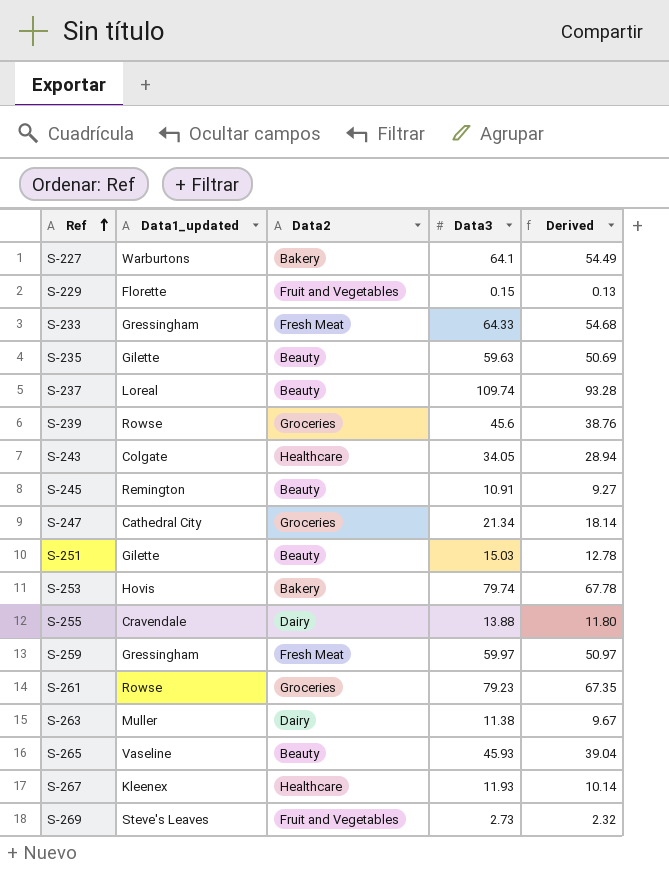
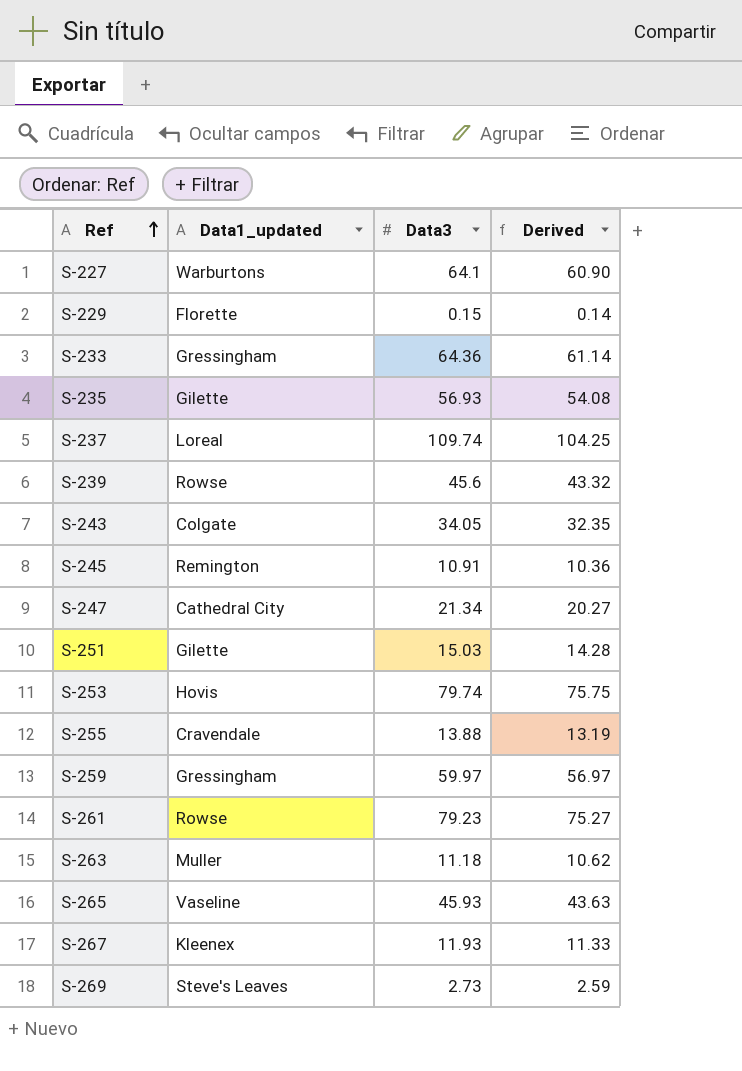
column Data2 | position: 3 -> none
column Derived | formula: [Data3] * 0.85 -> [Data3] * 0.95
S-233 | Data3: 64.33 -> 64.36
S-235 | Data3: 59.63 -> 56.93
S-263 | Data3: 11.38 -> 11.18

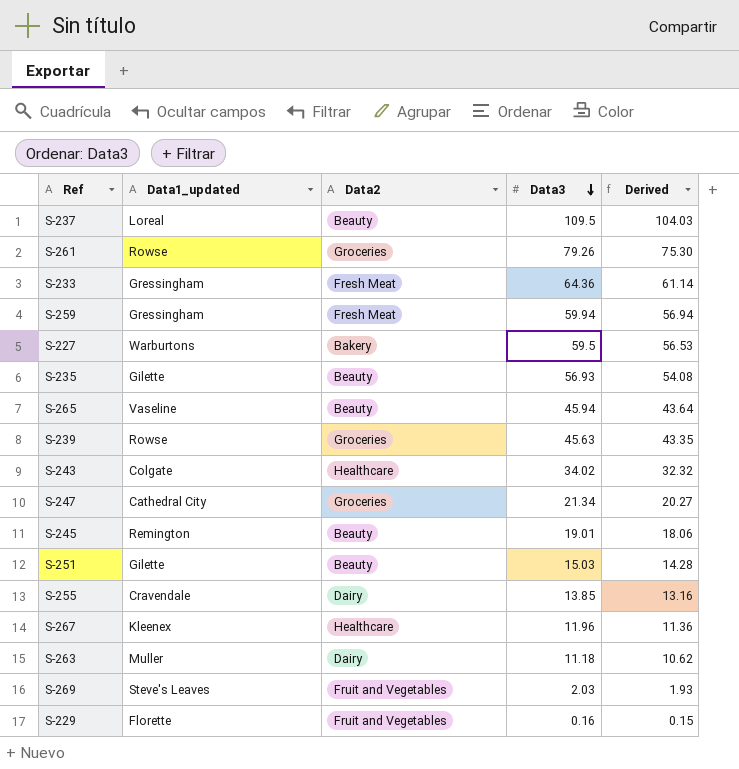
row order: Ref ascending -> Data3 descending
column Data2 | position: none -> 3
row S-253: Hovis | 79.74 | 75.75 -> none
S-237 | Data3: 109.74 -> 109.5
S-237 | Derived: 104.25 -> 104.03
S-261 | Data3: 79.23 -> 79.26
S-261 | Derived: 75.27 -> 75.30
S-259 | Data3: 59.97 -> 59.94
S-259 | Derived: 56.97 -> 56.94
S-227 | Data3: 64.1 -> 59.5
S-227 | Derived: 60.90 -> 56.53
S-265 | Data3: 45.93 -> 45.94
S-265 | Derived: 43.63 -> 43.64
S-239 | Data3: 45.6 -> 45.63
S-239 | Derived: 43.32 -> 43.35
S-243 | Data3: 34.05 -> 34.02
S-243 | Derived: 32.35 -> 32.32
S-245 | Data3: 10.91 -> 19.01
S-245 | Derived: 10.36 -> 18.06
S-255 | Data3: 13.88 -> 13.85
S-255 | Derived: 13.19 -> 13.16
S-267 | Data3: 11.93 -> 11.96
S-267 | Derived: 11.33 -> 11.36
S-269 | Data3: 2.73 -> 2.03
S-269 | Derived: 2.59 -> 1.93
S-229 | Data3: 0.15 -> 0.16
S-229 | Derived: 0.14 -> 0.15

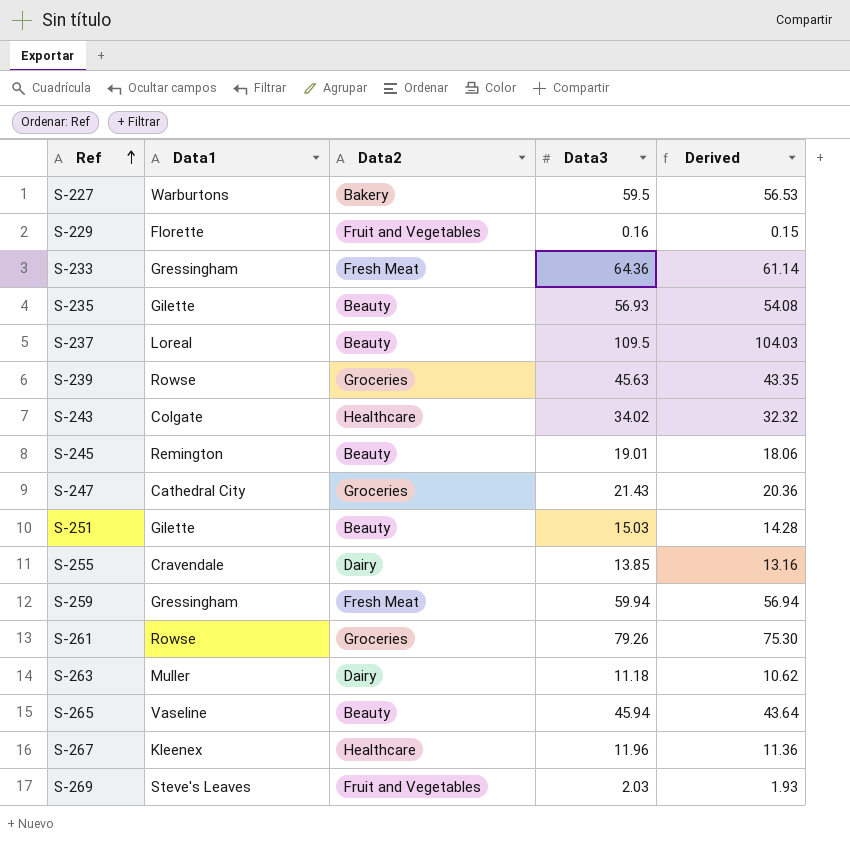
row order: Data3 descending -> Ref ascending
column name: Data1_updated -> Data1
S-247 | Data3: 21.34 -> 21.43
S-247 | Derived: 20.27 -> 20.36

